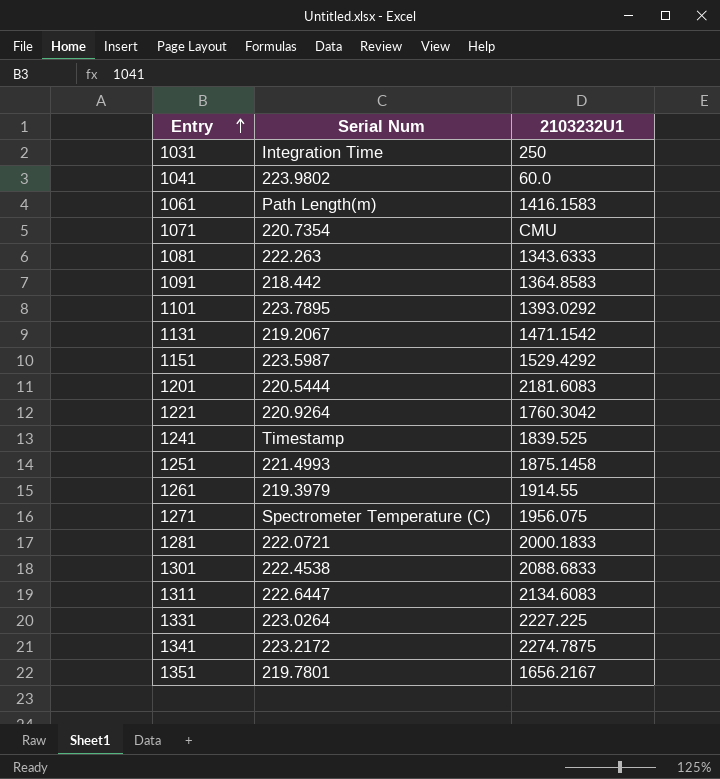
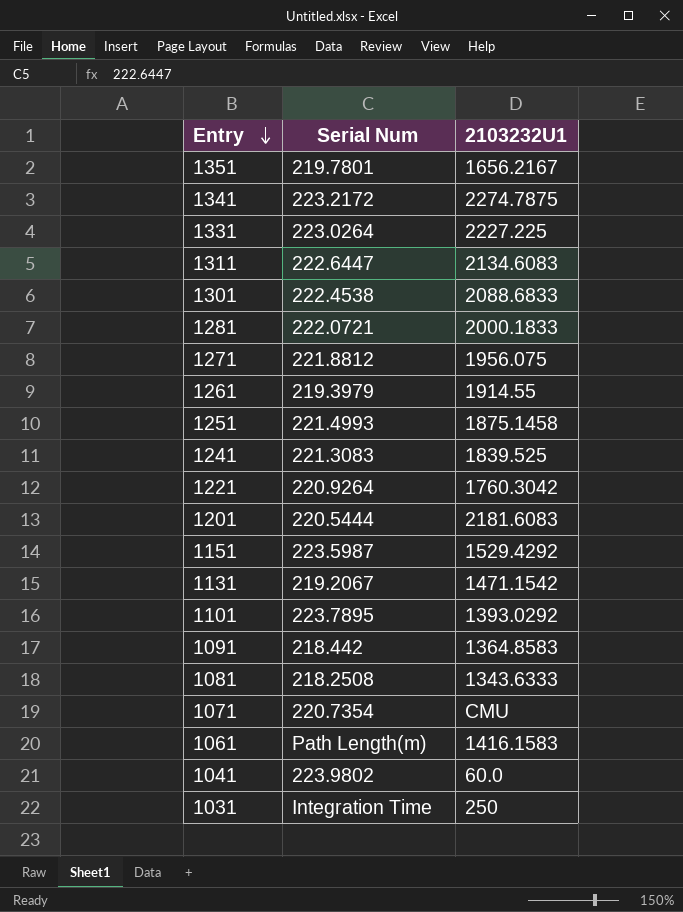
row order: Entry ascending -> Entry descending
1271 | Serial Num: Spectrometer Temperature (C) -> 221.8812
1241 | Serial Num: Timestamp -> 221.3083
1081 | Serial Num: 222.263 -> 218.2508

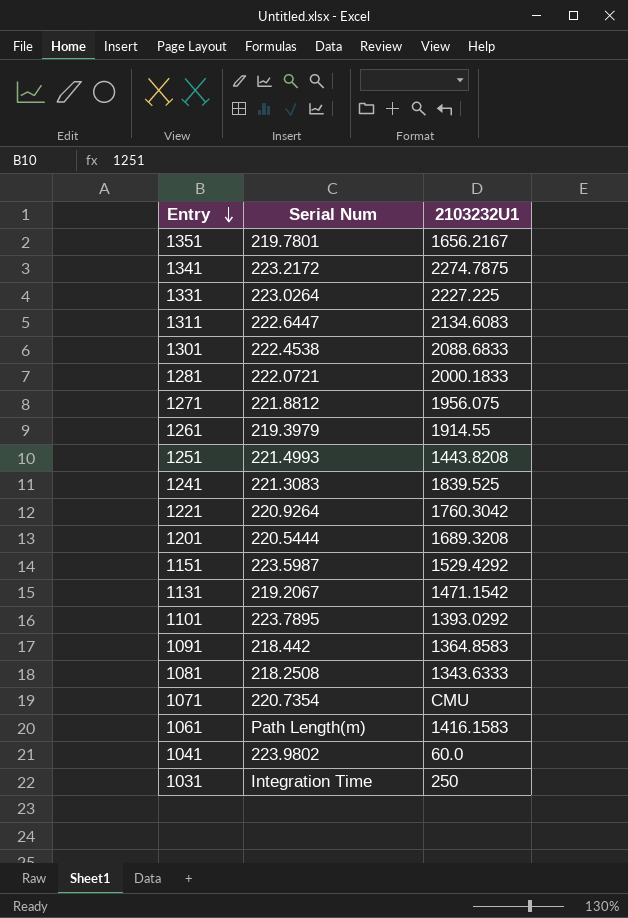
1251 | 2103232U1: 1875.1458 -> 1443.8208
1201 | 2103232U1: 2181.6083 -> 1689.3208

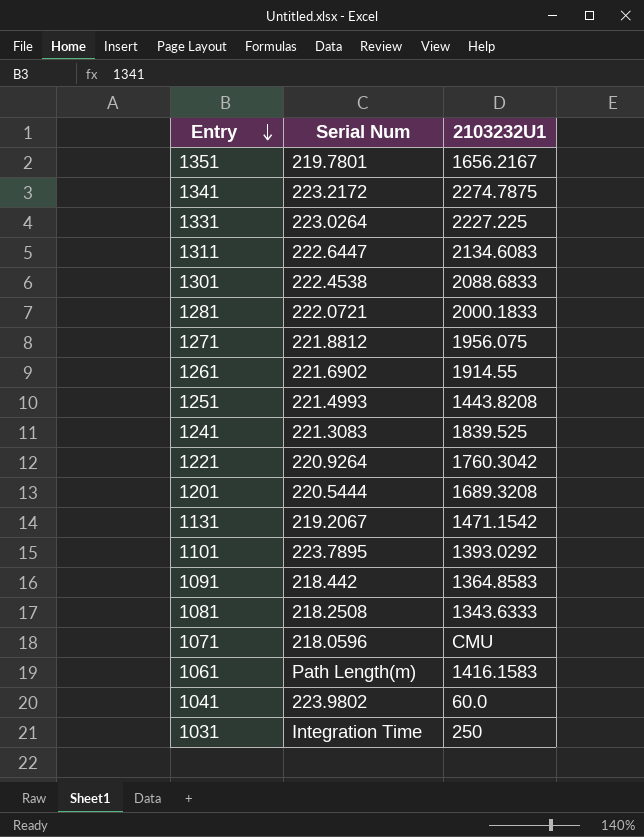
row 1151: 223.5987 | 1529.4292 -> none
1261 | Serial Num: 219.3979 -> 221.6902
1071 | Serial Num: 220.7354 -> 218.0596

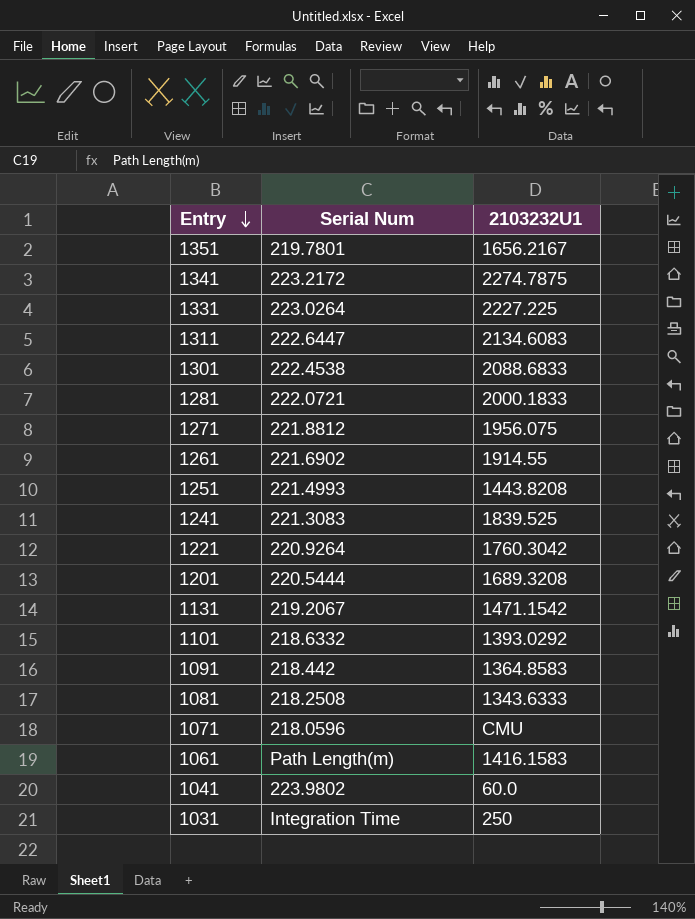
1101 | Serial Num: 223.7895 -> 218.6332

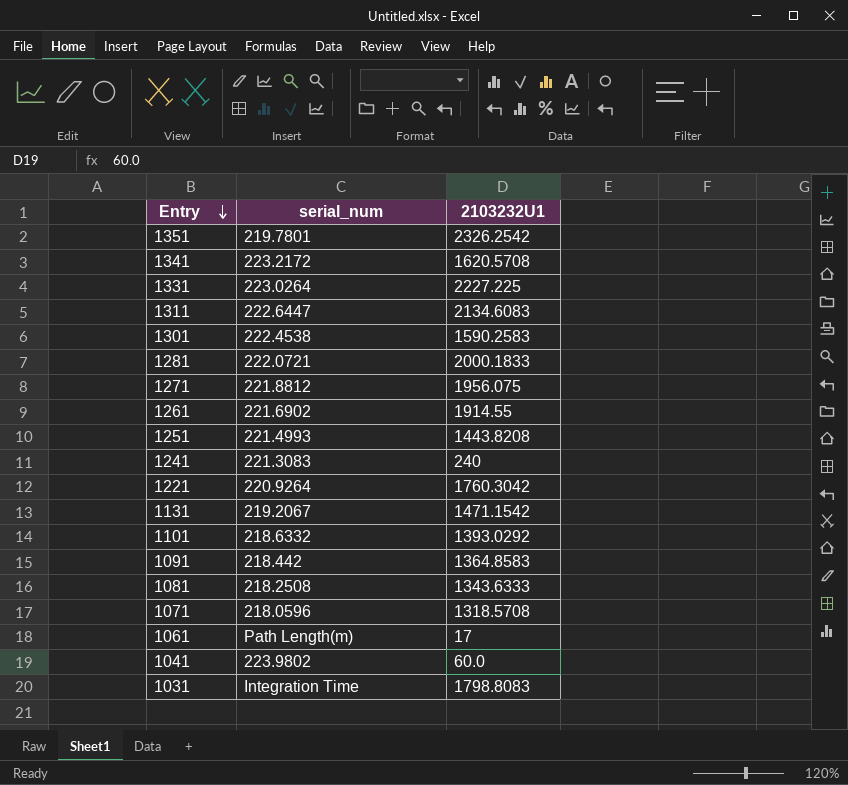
column name: Serial Num -> serial_num
row 1201: 220.5444 | 1689.3208 -> none
1351 | 2103232U1: 1656.2167 -> 2326.2542
1341 | 2103232U1: 2274.7875 -> 1620.5708
1301 | 2103232U1: 2088.6833 -> 1590.2583
1241 | 2103232U1: 1839.525 -> 240
1071 | 2103232U1: CMU -> 1318.5708
1061 | 2103232U1: 1416.1583 -> 17
1031 | 2103232U1: 250 -> 1798.8083

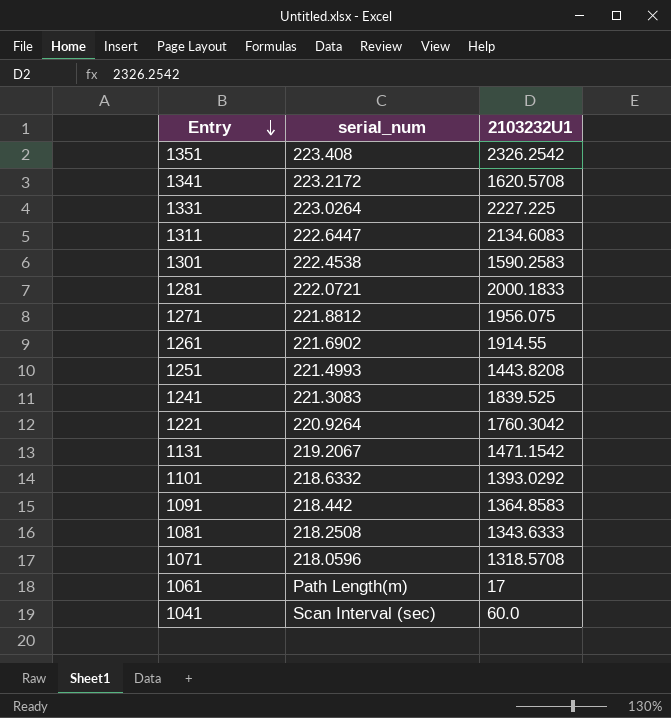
row 1031: Integration Time | 1798.8083 -> none
1351 | serial_num: 219.7801 -> 223.408
1241 | 2103232U1: 240 -> 1839.525
1041 | serial_num: 223.9802 -> Scan Interval (sec)

